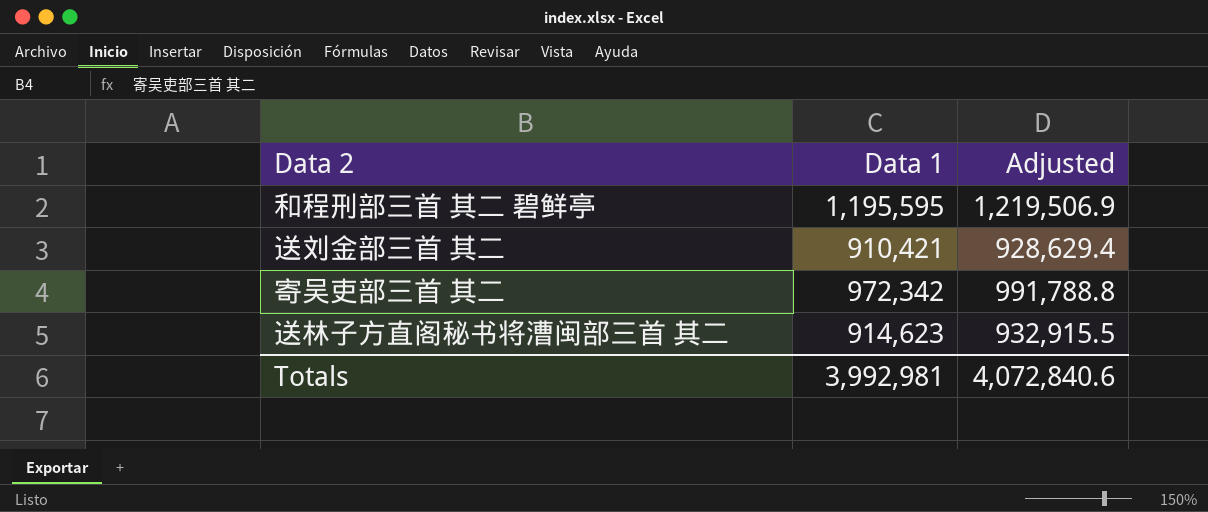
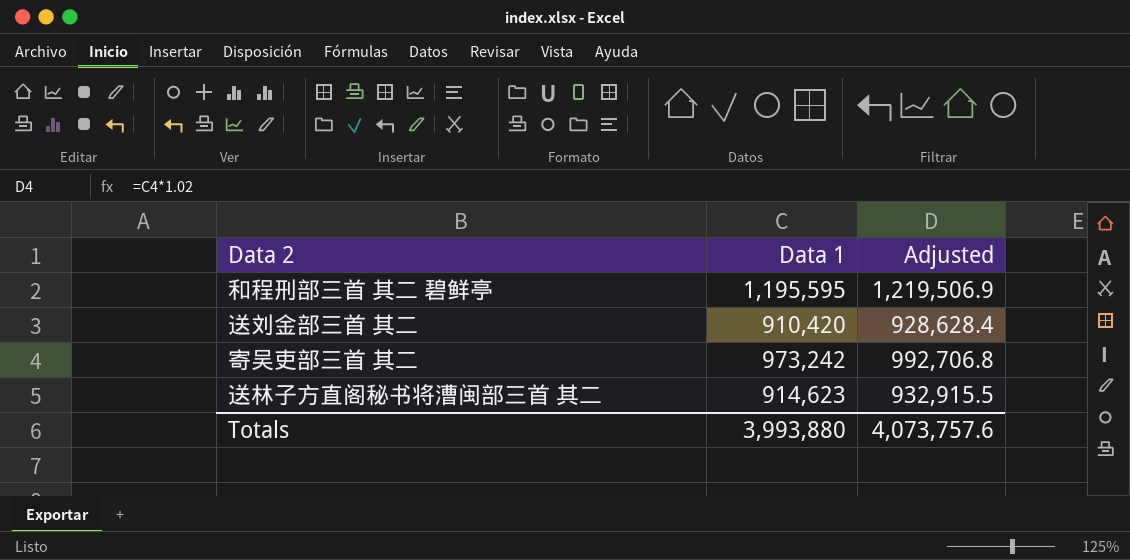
送刘金部三首 其二 | Data 1: 910,421 -> 910,420
送刘金部三首 其二 | Adjusted: 928,629.4 -> 928,628.4
寄吴吏部三首 其二 | Data 1: 972,342 -> 973,242
寄吴吏部三首 其二 | Adjusted: 991,788.8 -> 992,706.8
Totals | Data 1: 3,992,981 -> 3,993,880
Totals | Adjusted: 4,072,840.6 -> 4,073,757.6

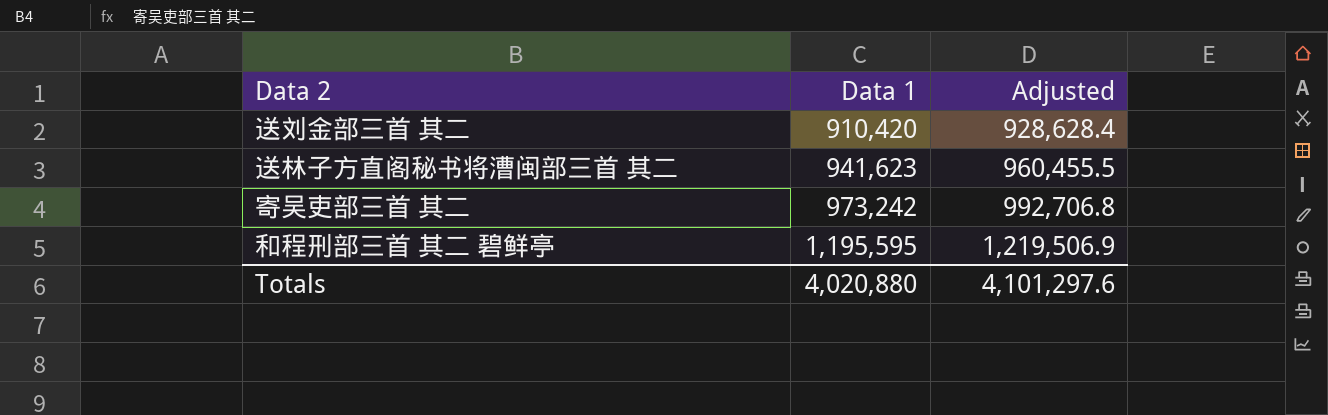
row order: none -> Data 1 ascending
送林子方直阁秘书将漕闽部三首 其二 | Data 1: 914,623 -> 941,623
送林子方直阁秘书将漕闽部三首 其二 | Adjusted: 932,915.5 -> 960,455.5
Totals | Data 1: 3,993,880 -> 4,020,880
Totals | Adjusted: 4,073,757.6 -> 4,101,297.6

